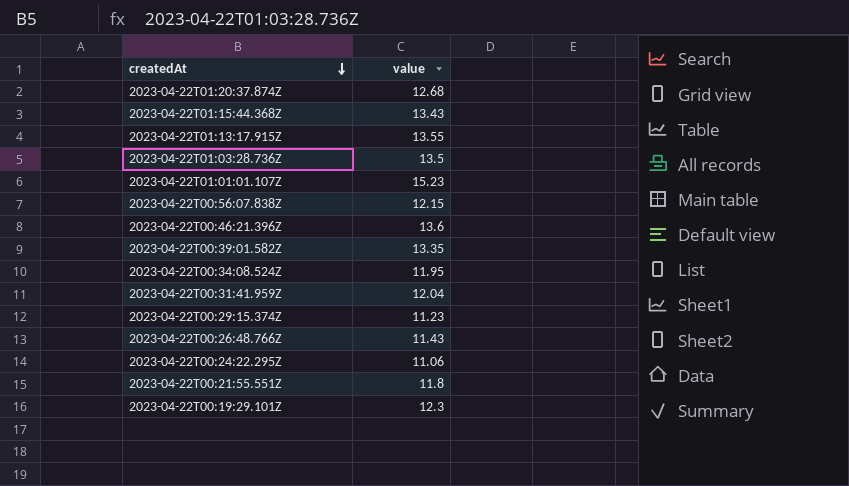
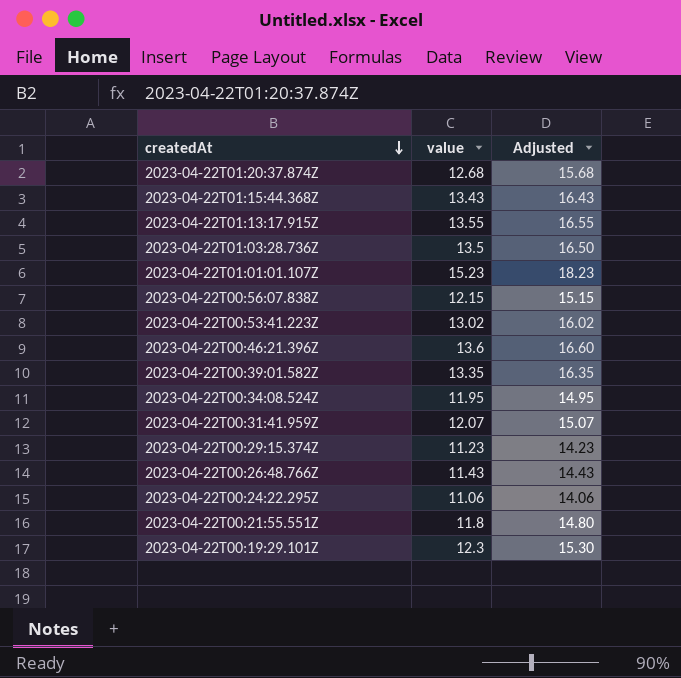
column Adjusted | formula: none -> [value] + 3
row 2023-04-22T00:53:41.223Z: none -> 13.02 | 16.02
2023-04-22T00:31:41.959Z | value: 12.04 -> 12.07

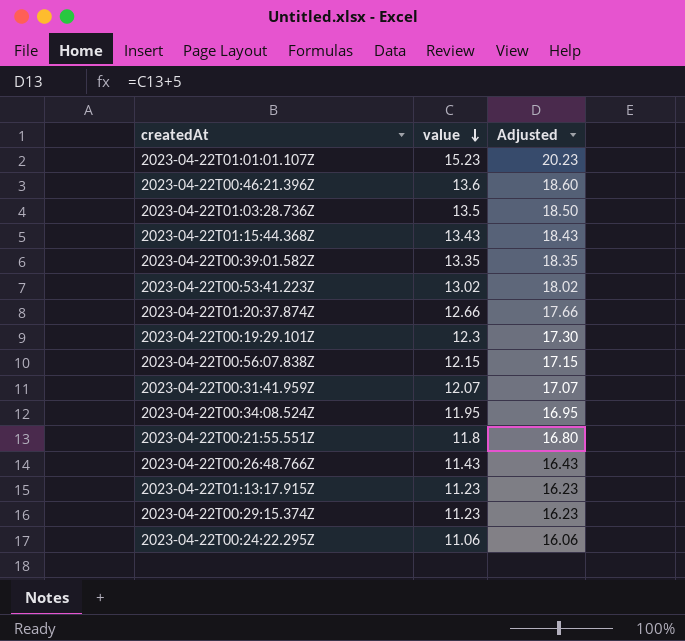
row order: createdAt descending -> value descending
column Adjusted | formula: [value] + 3 -> [value] + 5
2023-04-22T01:20:37.874Z | value: 12.68 -> 12.66
2023-04-22T01:13:17.915Z | value: 13.55 -> 11.23

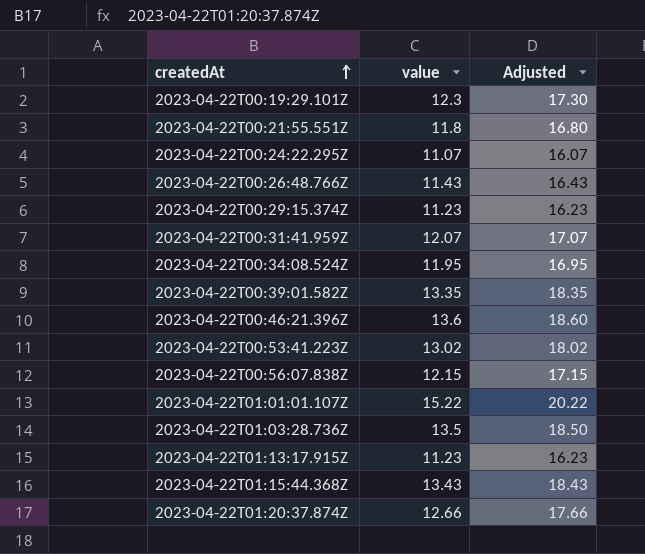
row order: value descending -> createdAt ascending
2023-04-22T00:24:22.295Z | value: 11.06 -> 11.07
2023-04-22T00:24:22.295Z | Adjusted: 16.06 -> 16.07
2023-04-22T01:01:01.107Z | value: 15.23 -> 15.22
2023-04-22T01:01:01.107Z | Adjusted: 20.23 -> 20.22

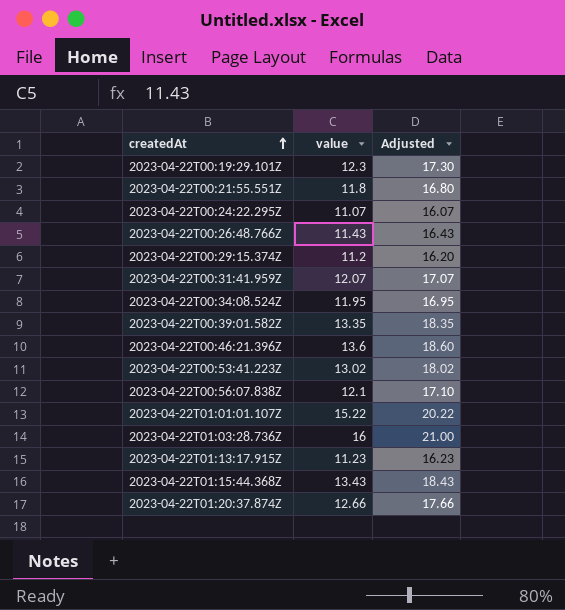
2023-04-22T00:29:15.374Z | value: 11.23 -> 11.2
2023-04-22T00:29:15.374Z | Adjusted: 16.23 -> 16.20
2023-04-22T00:56:07.838Z | value: 12.15 -> 12.1
2023-04-22T00:56:07.838Z | Adjusted: 17.15 -> 17.10
2023-04-22T01:03:28.736Z | value: 13.5 -> 16
2023-04-22T01:03:28.736Z | Adjusted: 18.50 -> 21.00

